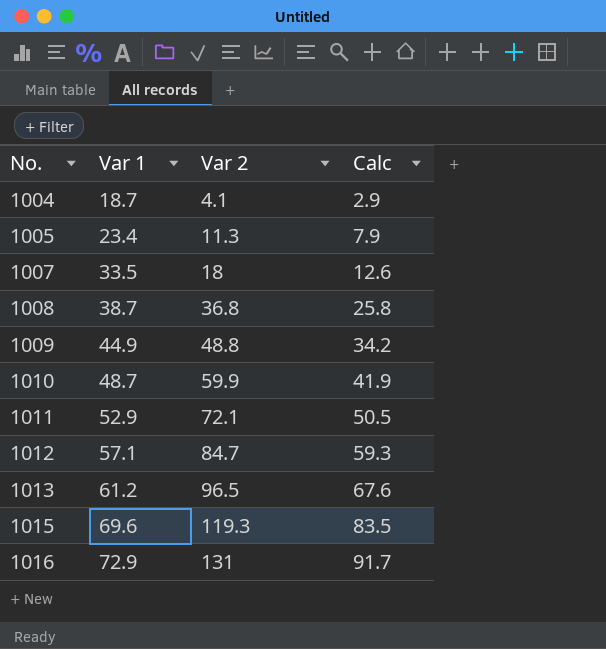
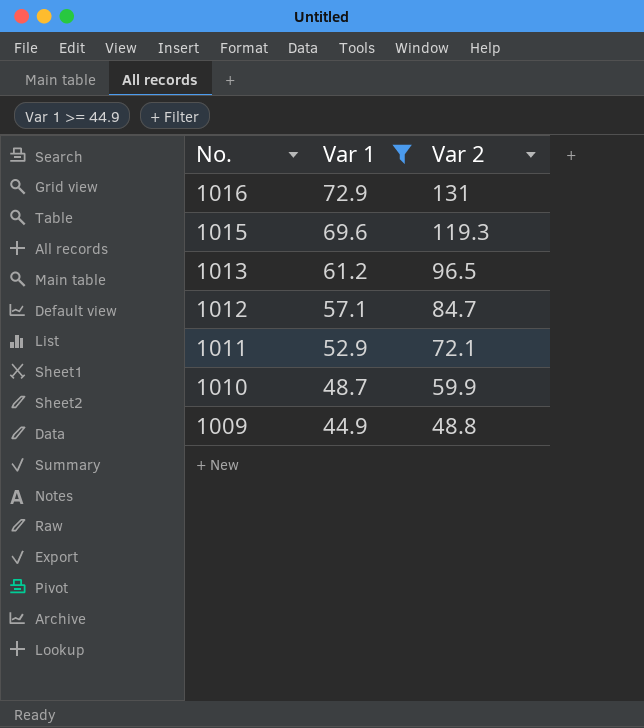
filter: none -> Var 1 >= 44.9
row order: No. ascending -> No. descending
column Calc | formula: [Var 2] * 0.7 -> none

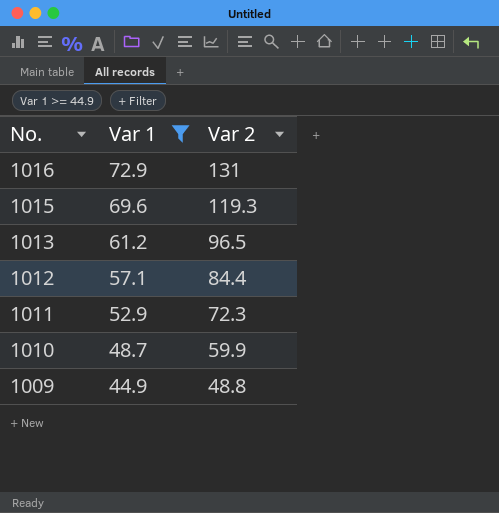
1012 | Var 2: 84.7 -> 84.4
1011 | Var 2: 72.1 -> 72.3

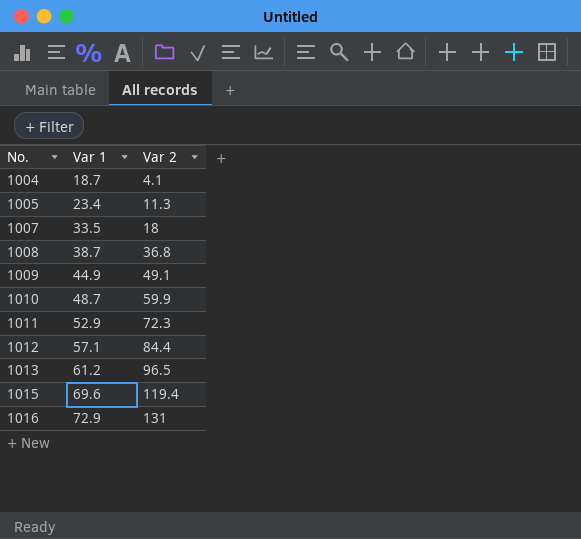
filter: Var 1 >= 44.9 -> none
row order: No. descending -> No. ascending
1009 | Var 2: 48.8 -> 49.1
1015 | Var 2: 119.3 -> 119.4

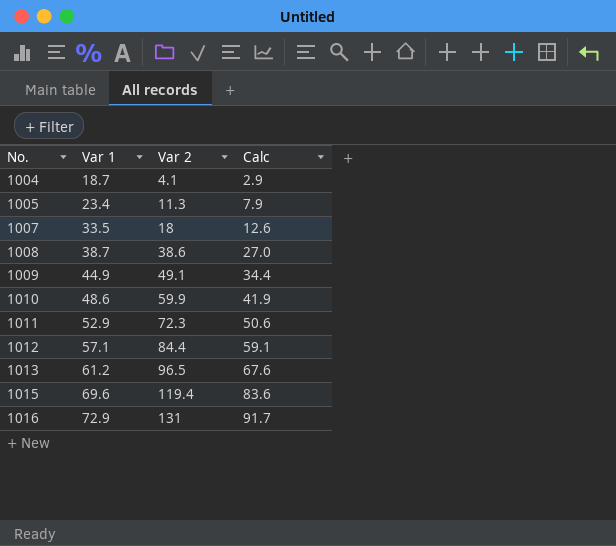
column Calc | formula: none -> [Var 2] * 0.7
1008 | Var 2: 36.8 -> 38.6
1010 | Var 1: 48.7 -> 48.6

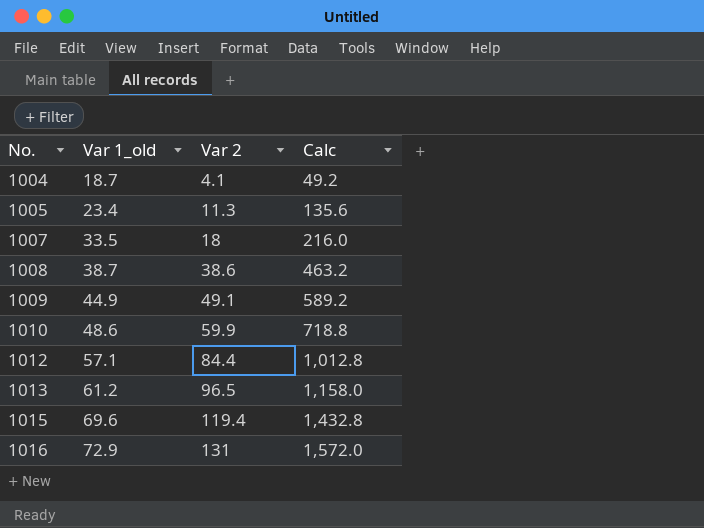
column name: Var 1 -> Var 1_old
column Calc | formula: [Var 2] * 0.7 -> [Var 2] * 12
row 1011: 52.9 | 72.3 | 50.6 -> none

